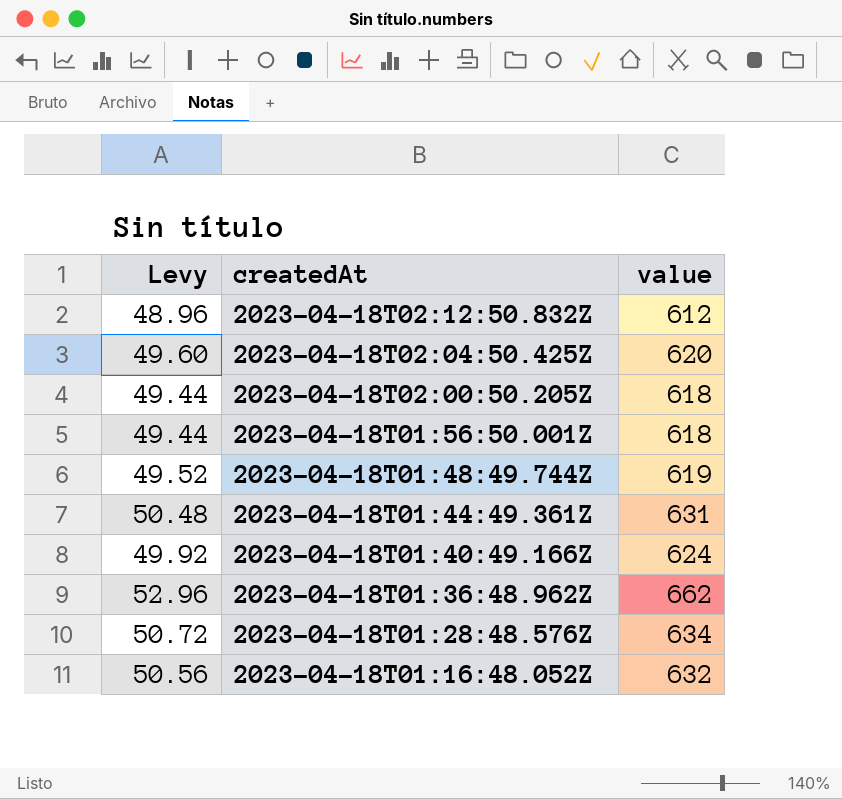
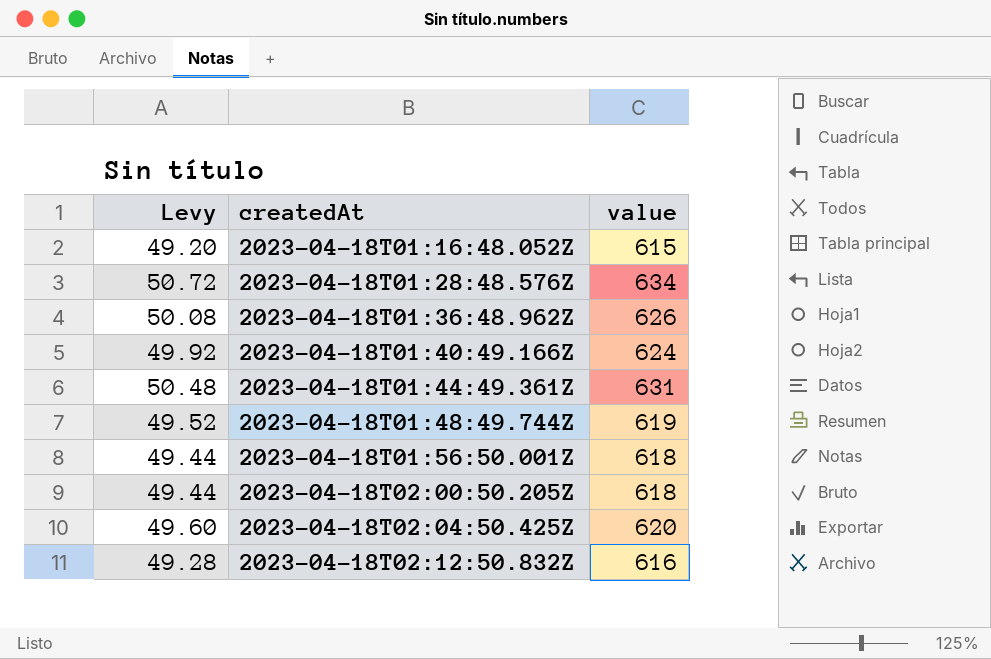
row order: createdAt descending -> createdAt ascending
2023-04-18T01:16:48.052Z | Levy: 50.56 -> 49.20
2023-04-18T01:16:48.052Z | value: 632 -> 615
2023-04-18T01:36:48.962Z | Levy: 52.96 -> 50.08
2023-04-18T01:36:48.962Z | value: 662 -> 626
2023-04-18T02:12:50.832Z | Levy: 48.96 -> 49.28
2023-04-18T02:12:50.832Z | value: 612 -> 616

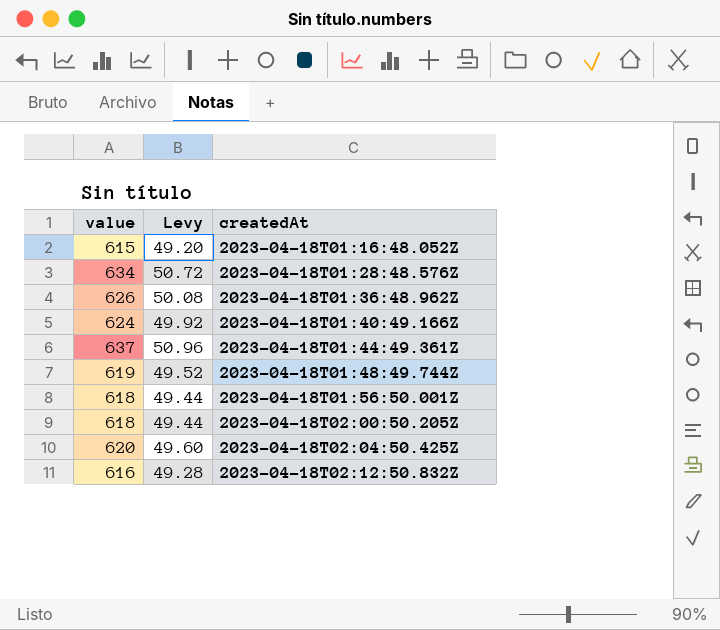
column value | position: 3 -> 1
2023-04-18T01:44:49.361Z | value: 631 -> 637
2023-04-18T01:44:49.361Z | Levy: 50.48 -> 50.96

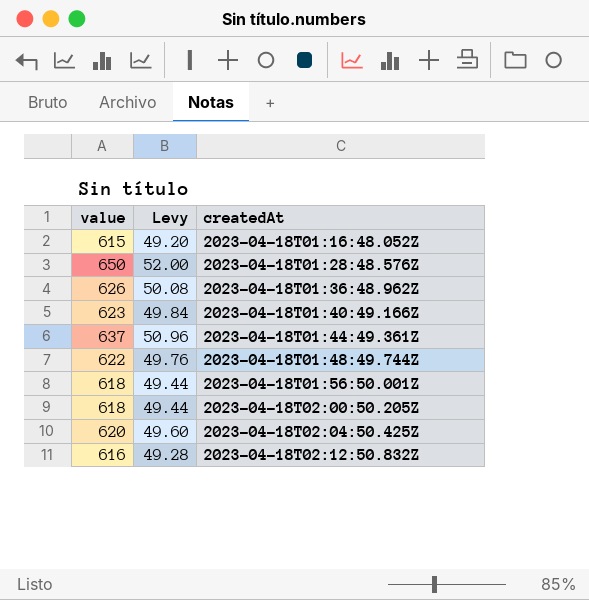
2023-04-18T01:28:48.576Z | value: 634 -> 650
2023-04-18T01:28:48.576Z | Levy: 50.72 -> 52.00
2023-04-18T01:40:49.166Z | value: 624 -> 623
2023-04-18T01:40:49.166Z | Levy: 49.92 -> 49.84
2023-04-18T01:48:49.744Z | value: 619 -> 622
2023-04-18T01:48:49.744Z | Levy: 49.52 -> 49.76

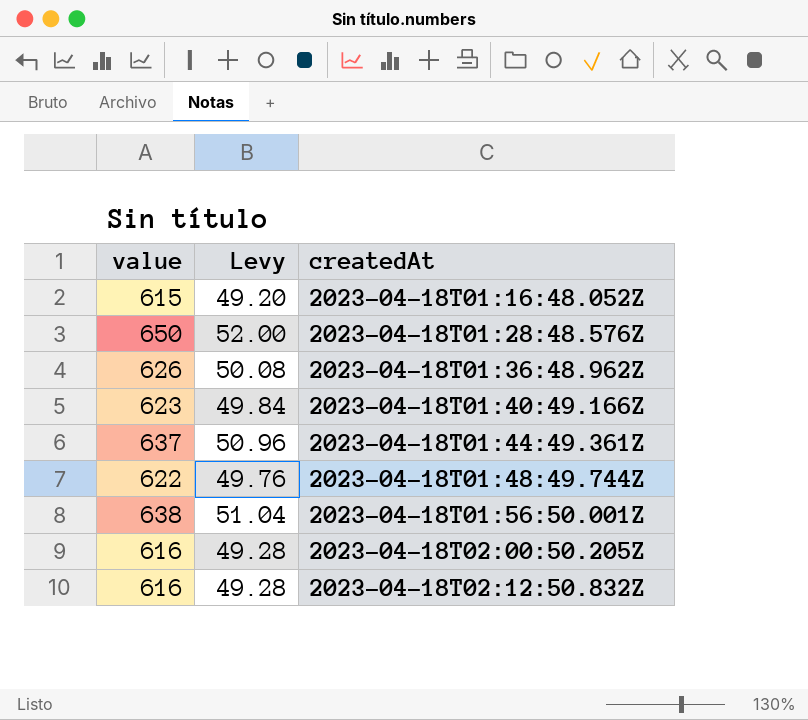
row 2023-04-18T02:04:50.425Z: 620 | 49.60 -> none
2023-04-18T01:56:50.001Z | value: 618 -> 638
2023-04-18T01:56:50.001Z | Levy: 49.44 -> 51.04
2023-04-18T02:00:50.205Z | value: 618 -> 616
2023-04-18T02:00:50.205Z | Levy: 49.44 -> 49.28

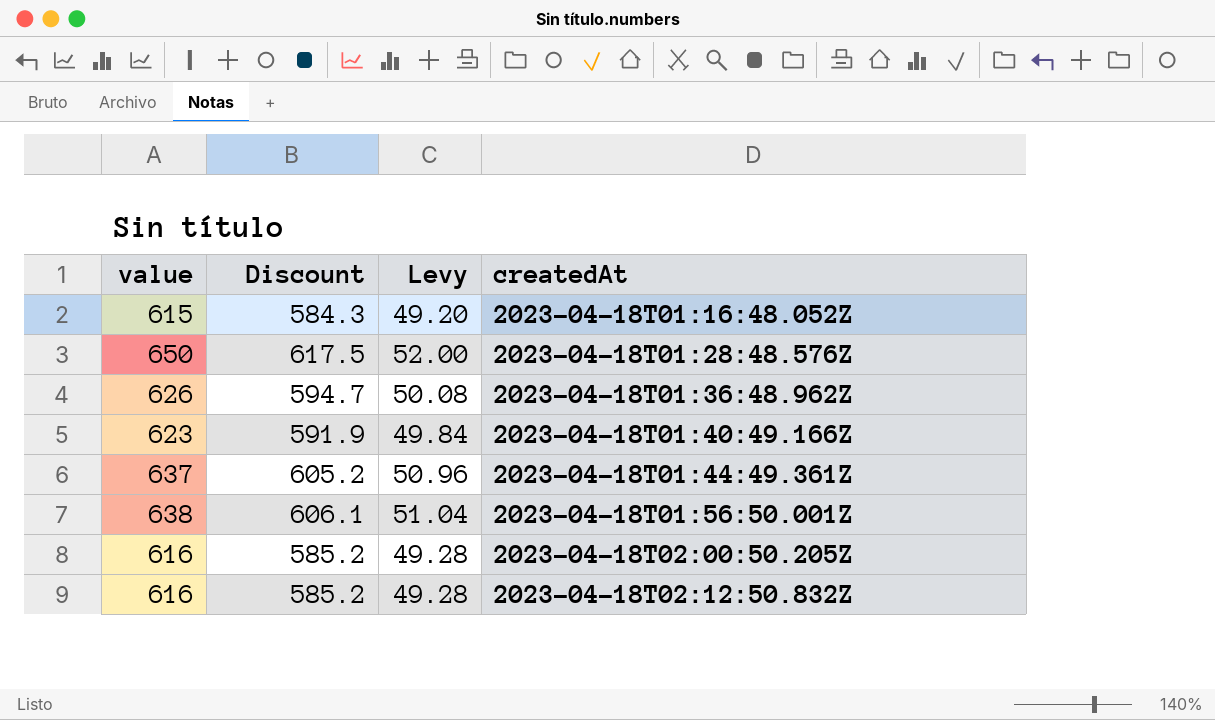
column Discount | formula: none -> [value] * 0.95
row 2023-04-18T01:48:49.744Z: 622 | 49.76 -> none

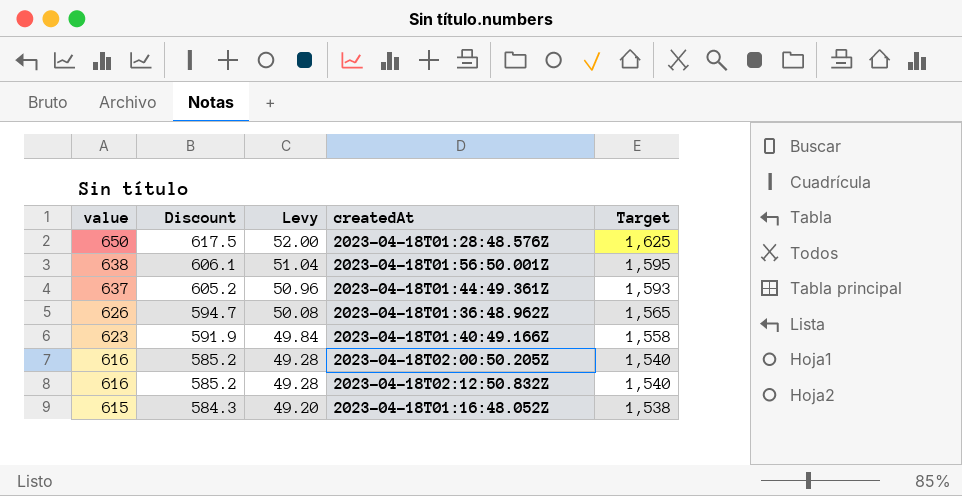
row order: createdAt ascending -> value descending
column Target | formula: none -> [value] * 2.5

